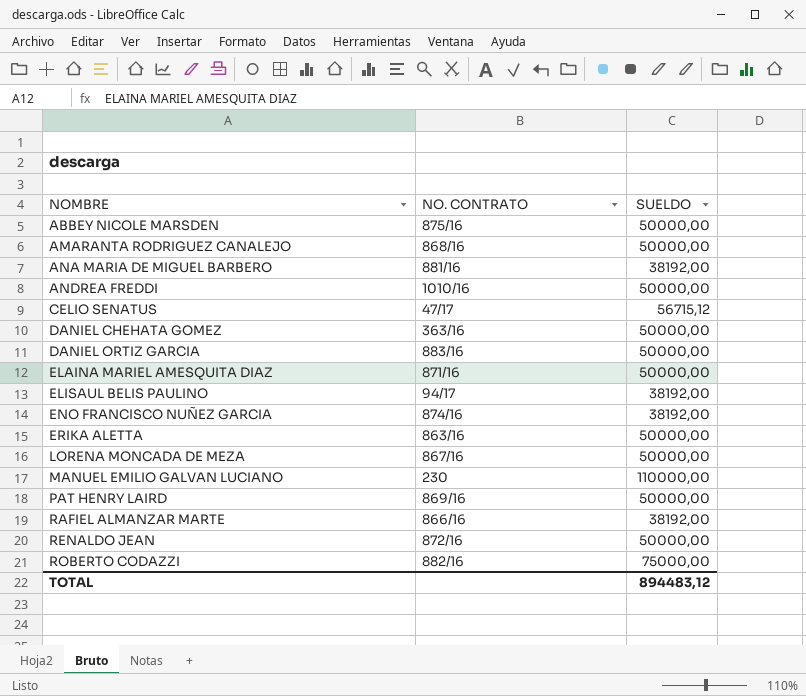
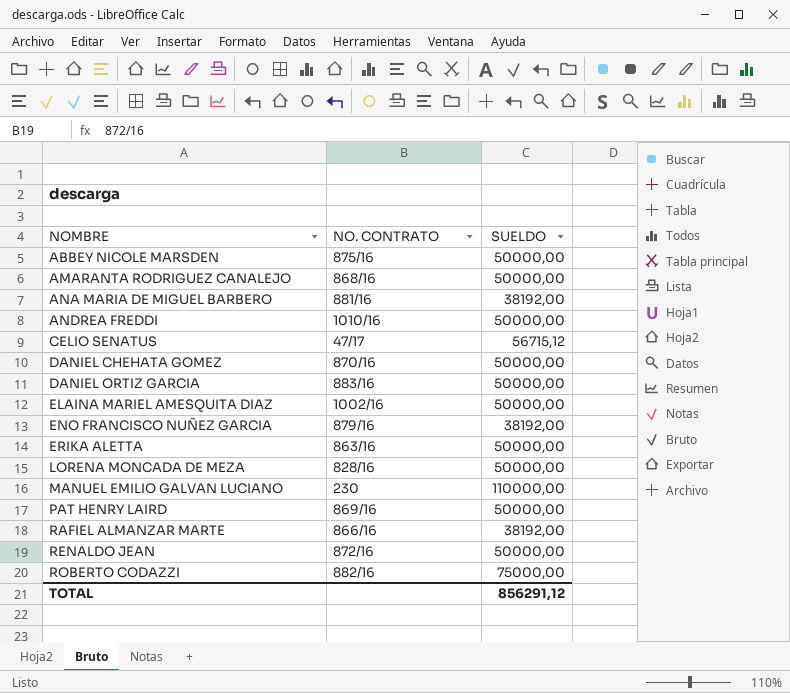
row ELISAUL BELIS PAULINO: 94/17 | 38192,00 -> none
DANIEL CHEHATA GOMEZ | NO. CONTRATO: 363/16 -> 870/16
ELAINA MARIEL AMESQUITA DIAZ | NO. CONTRATO: 871/16 -> 1002/16
ENO FRANCISCO NUÑEZ GARCIA | NO. CONTRATO: 874/16 -> 879/16
LORENA MONCADA DE MEZA | NO. CONTRATO: 867/16 -> 828/16
TOTAL | SUELDO: 894483,12 -> 856291,12

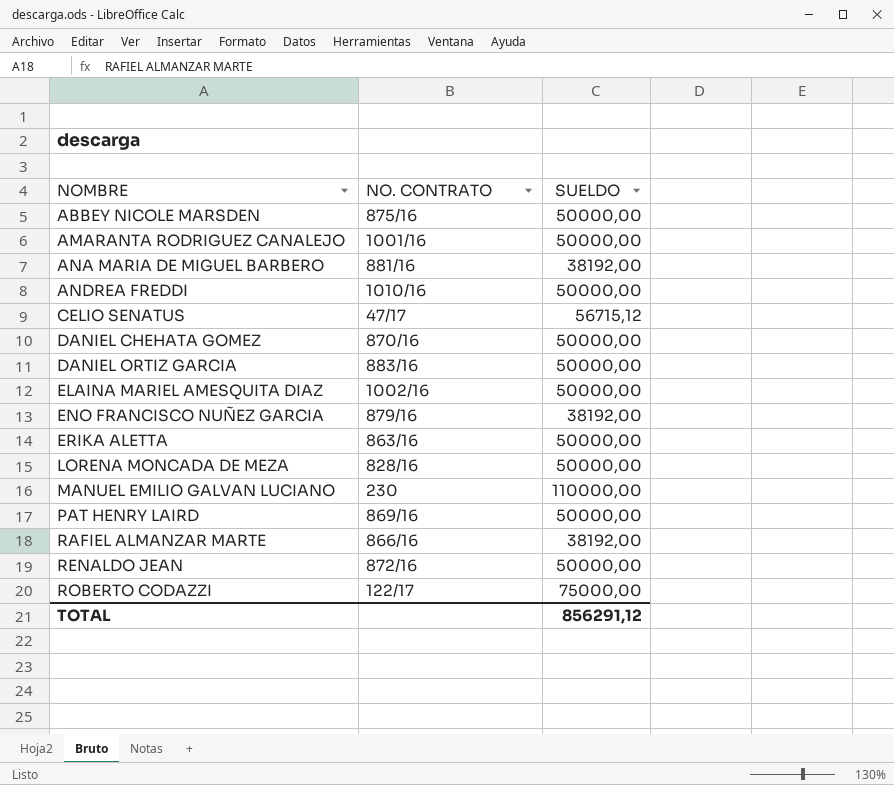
AMARANTA RODRIGUEZ CANALEJO | NO. CONTRATO: 868/16 -> 1001/16
ROBERTO CODAZZI | NO. CONTRATO: 882/16 -> 122/17

